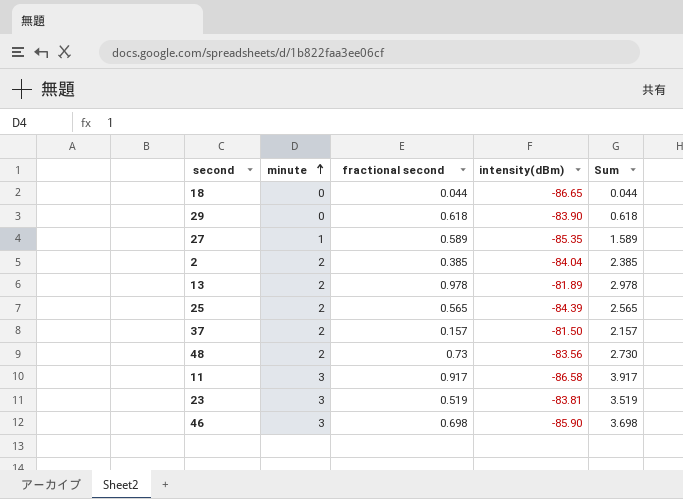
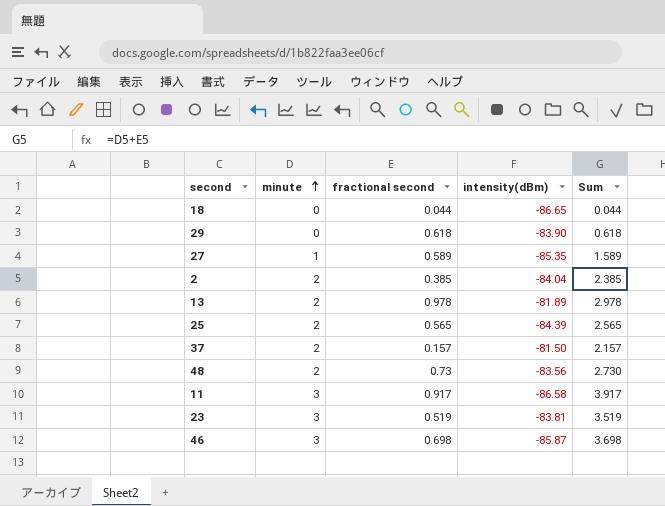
46 | intensity(dBm): -85.90 -> -85.87

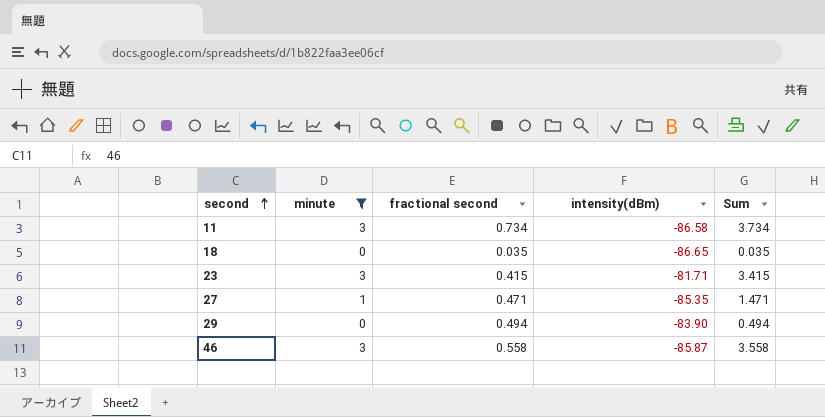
filter: none -> minute != 2
row order: minute ascending -> second ascending
11 | fractional second: 0.917 -> 0.734
11 | Sum: 3.917 -> 3.734
18 | fractional second: 0.044 -> 0.035
18 | Sum: 0.044 -> 0.035
23 | fractional second: 0.519 -> 0.415
23 | intensity(dBm): -83.81 -> -81.71
23 | Sum: 3.519 -> 3.415
27 | fractional second: 0.589 -> 0.471
27 | Sum: 1.589 -> 1.471
29 | fractional second: 0.618 -> 0.494
29 | Sum: 0.618 -> 0.494
46 | fractional second: 0.698 -> 0.558
46 | Sum: 3.698 -> 3.558

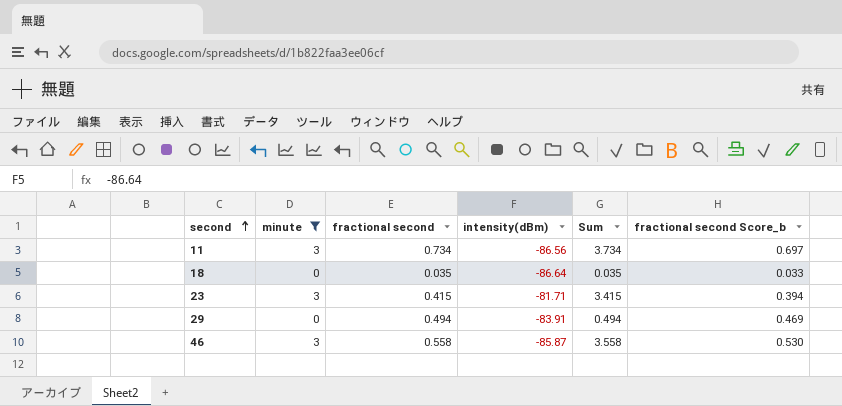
column fractional second Score_b | formula: none -> [fractional second] * 0.95
row 27: 1 | 0.471 | -85.35 | 1.471 -> none
11 | intensity(dBm): -86.58 -> -86.56
18 | intensity(dBm): -86.65 -> -86.64
29 | intensity(dBm): -83.90 -> -83.91

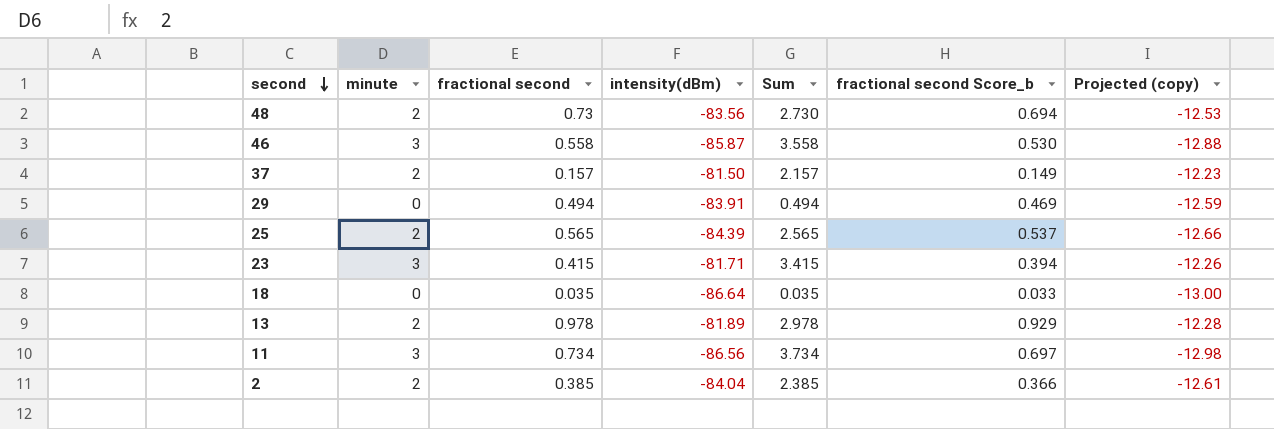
filter: minute != 2 -> none
row order: second ascending -> second descending
column Projected (copy) | formula: none -> [intensity(dBm)] * 0.15

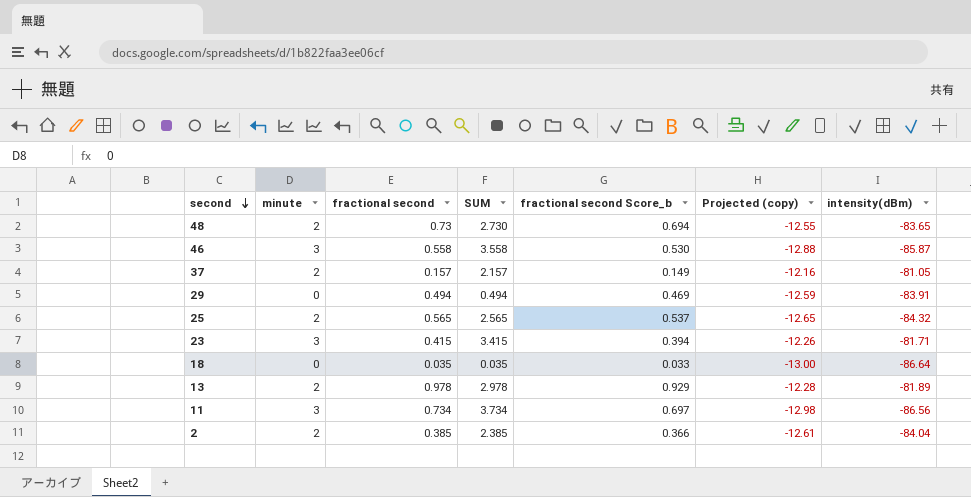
column name: Sum -> SUM
column intensity(dBm) | position: 4 -> 7
48 | Projected (copy): -12.53 -> -12.55
48 | intensity(dBm): -83.56 -> -83.65
37 | Projected (copy): -12.23 -> -12.16
37 | intensity(dBm): -81.50 -> -81.05
25 | Projected (copy): -12.66 -> -12.65
25 | intensity(dBm): -84.39 -> -84.32

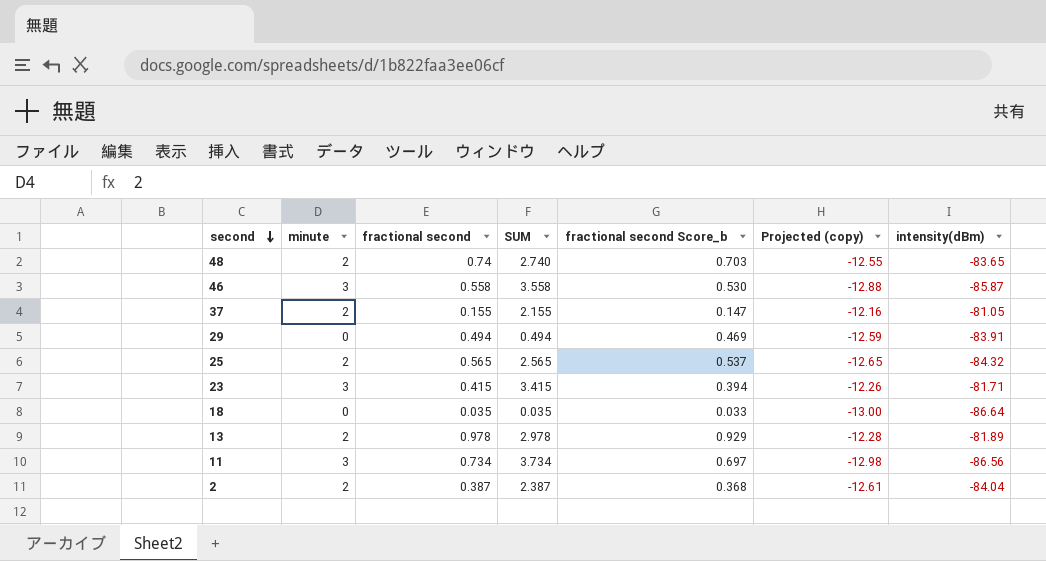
48 | fractional second: 0.73 -> 0.74
48 | SUM: 2.730 -> 2.740
48 | fractional second Score_b: 0.694 -> 0.703
37 | fractional second: 0.157 -> 0.155
37 | SUM: 2.157 -> 2.155
37 | fractional second Score_b: 0.149 -> 0.147
2 | fractional second: 0.385 -> 0.387
2 | SUM: 2.385 -> 2.387
2 | fractional second Score_b: 0.366 -> 0.368

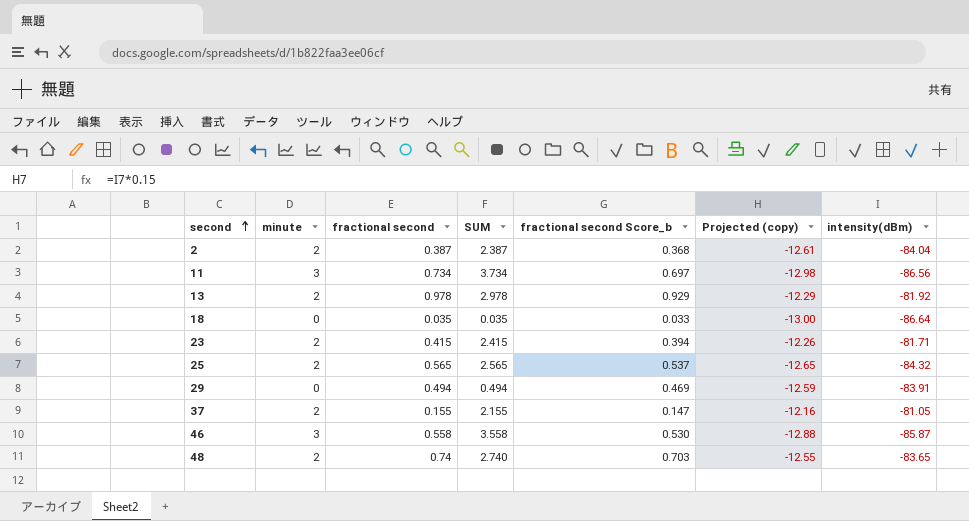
row order: second descending -> second ascending
13 | Projected (copy): -12.28 -> -12.29
13 | intensity(dBm): -81.89 -> -81.92
23 | minute: 3 -> 2
23 | SUM: 3.415 -> 2.415

